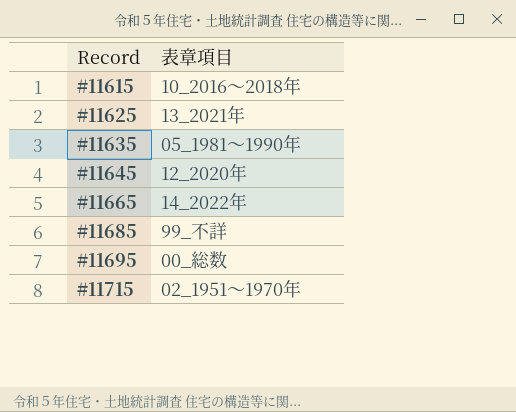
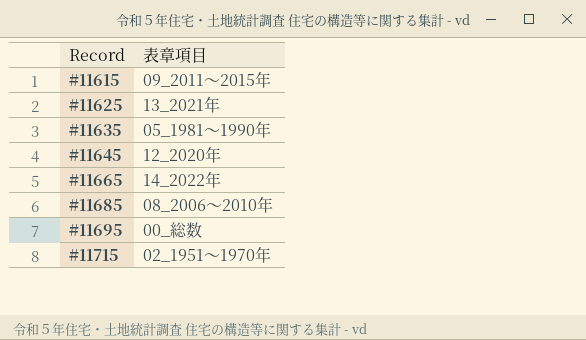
#11615 | 表章項目: 10_2016～2018年 -> 09_2011～2015年
#11685 | 表章項目: 99_不詳 -> 08_2006～2010年

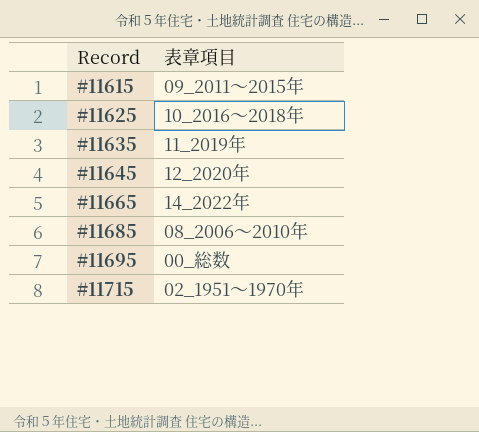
#11625 | 表章項目: 13_2021年 -> 10_2016～2018年
#11635 | 表章項目: 05_1981～1990年 -> 11_2019年

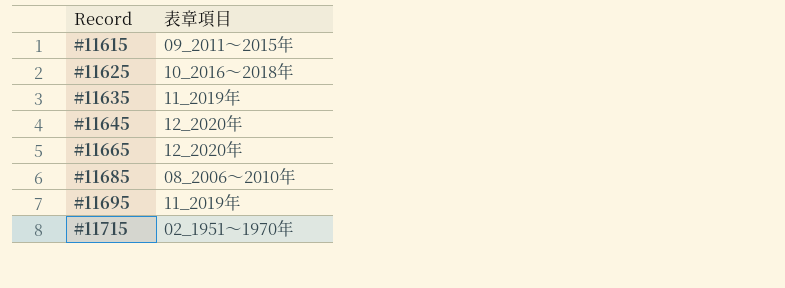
#11665 | 表章項目: 14_2022年 -> 12_2020年
#11695 | 表章項目: 00_総数 -> 11_2019年

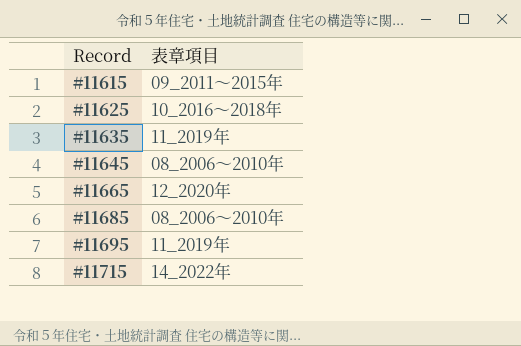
#11645 | 表章項目: 12_2020年 -> 08_2006～2010年
#11715 | 表章項目: 02_1951～1970年 -> 14_2022年

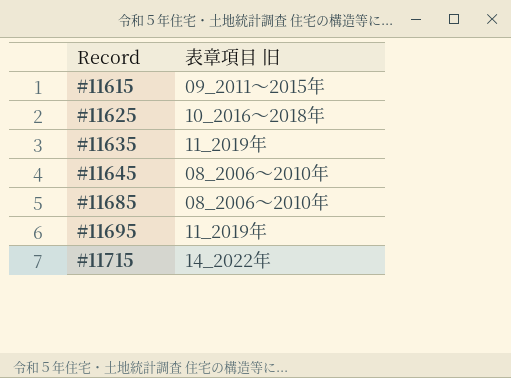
column name: 表章項目 -> 表章項目 旧
row #11665: 12_2020年 -> none

